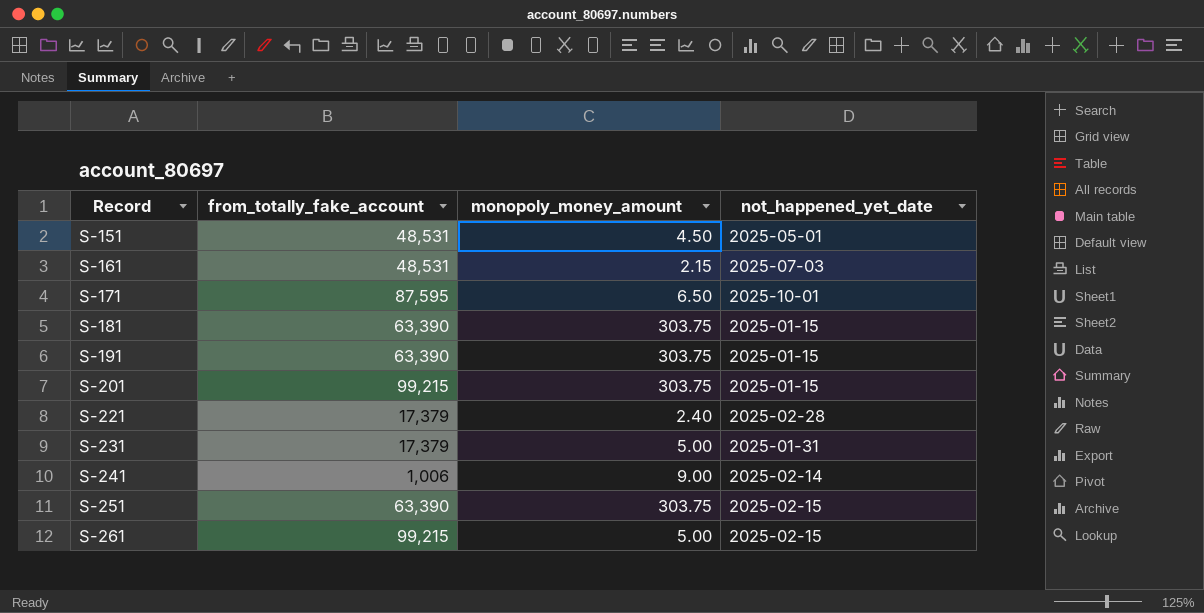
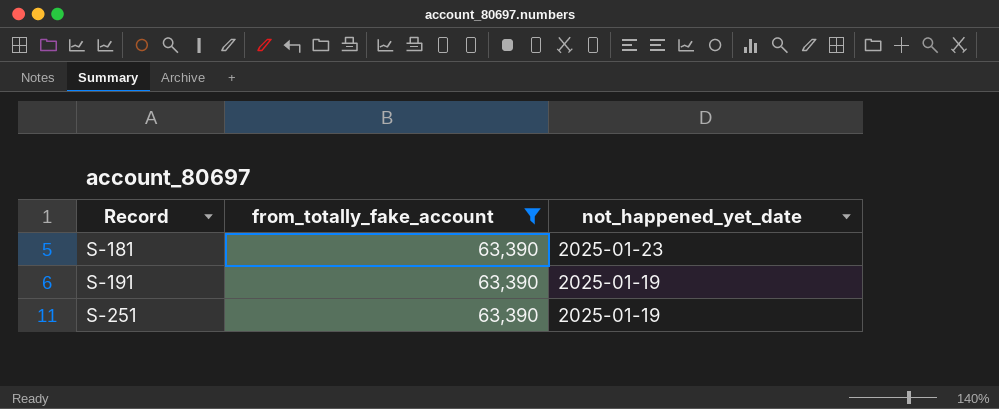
filter: none -> from_totally_fake_account = 63,390
column monopoly_money_amount | position: 3 -> none
S-181 | not_happened_yet_date: 2025-01-15 -> 2025-01-23
S-191 | not_happened_yet_date: 2025-01-15 -> 2025-01-19
S-251 | not_happened_yet_date: 2025-02-15 -> 2025-01-19

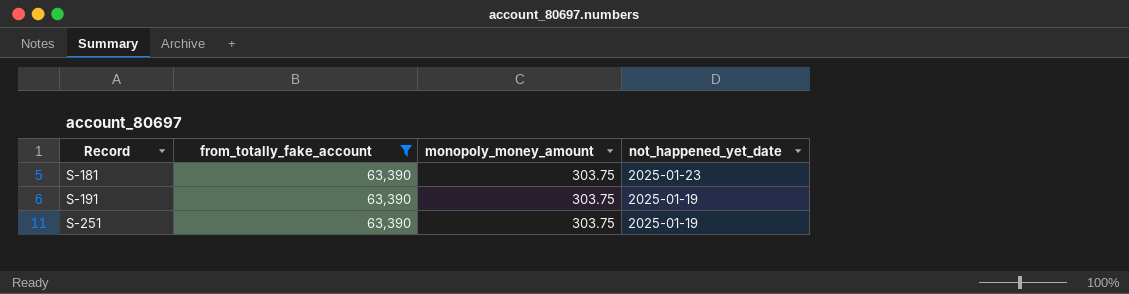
column monopoly_money_amount | position: none -> 3

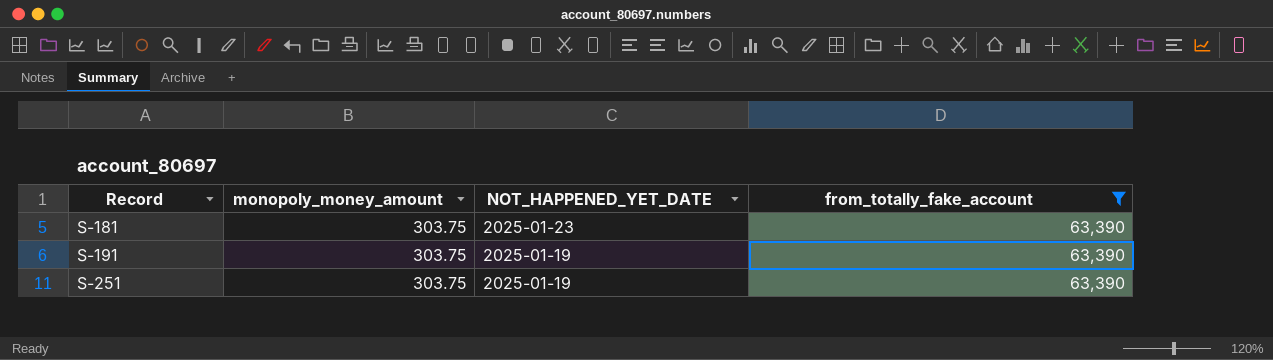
column name: not_happened_yet_date -> NOT_HAPPENED_YET_DATE
column from_totally_fake_account | position: 2 -> 4

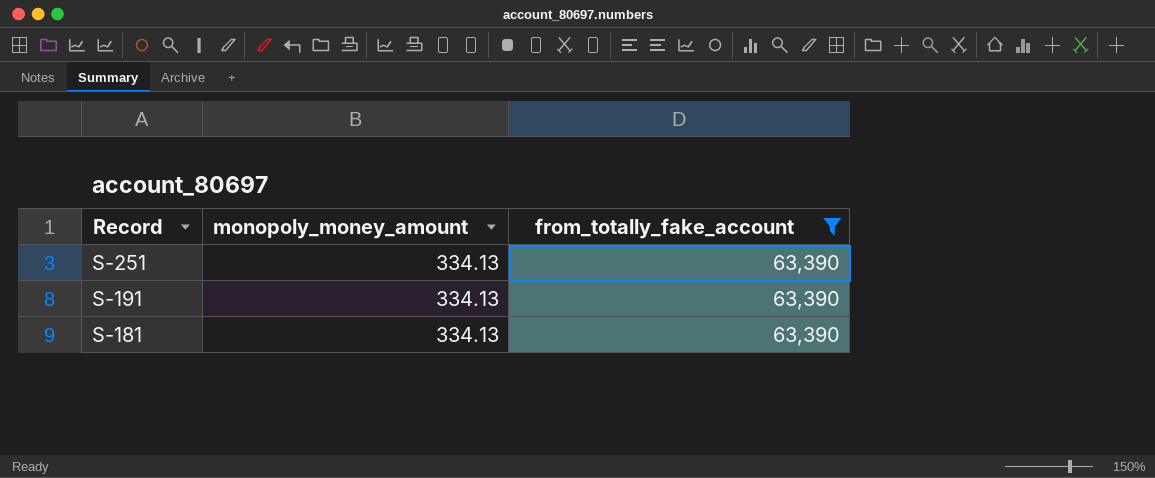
row order: Record ascending -> Record descending
column NOT_HAPPENED_YET_DATE | position: 3 -> none
S-251 | monopoly_money_amount: 303.75 -> 334.13
S-191 | monopoly_money_amount: 303.75 -> 334.13
S-181 | monopoly_money_amount: 303.75 -> 334.13

